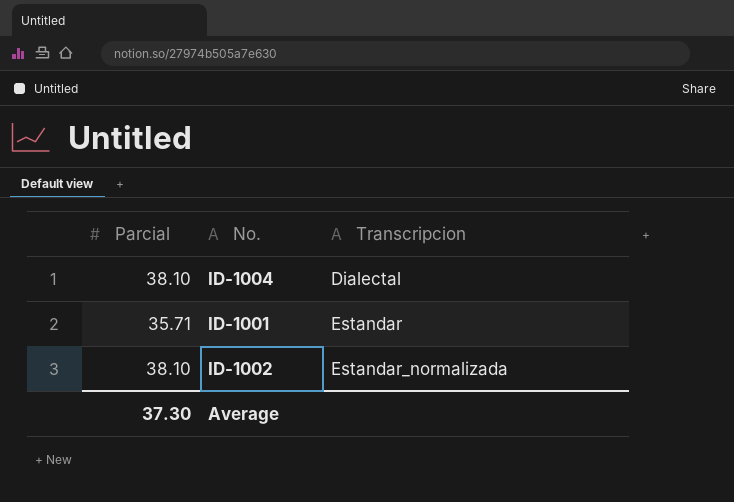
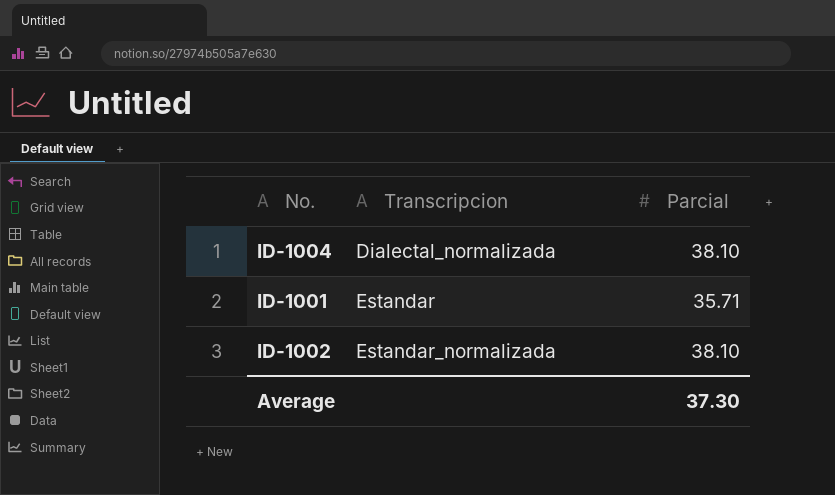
column Parcial | position: 1 -> 3
ID-1004 | Transcripcion: Dialectal -> Dialectal_normalizada

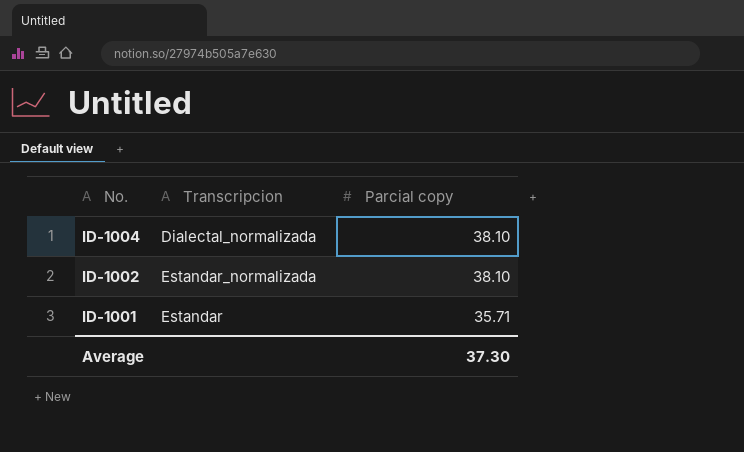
row order: Transcripcion ascending -> No. descending
column name: Parcial -> Parcial copy

